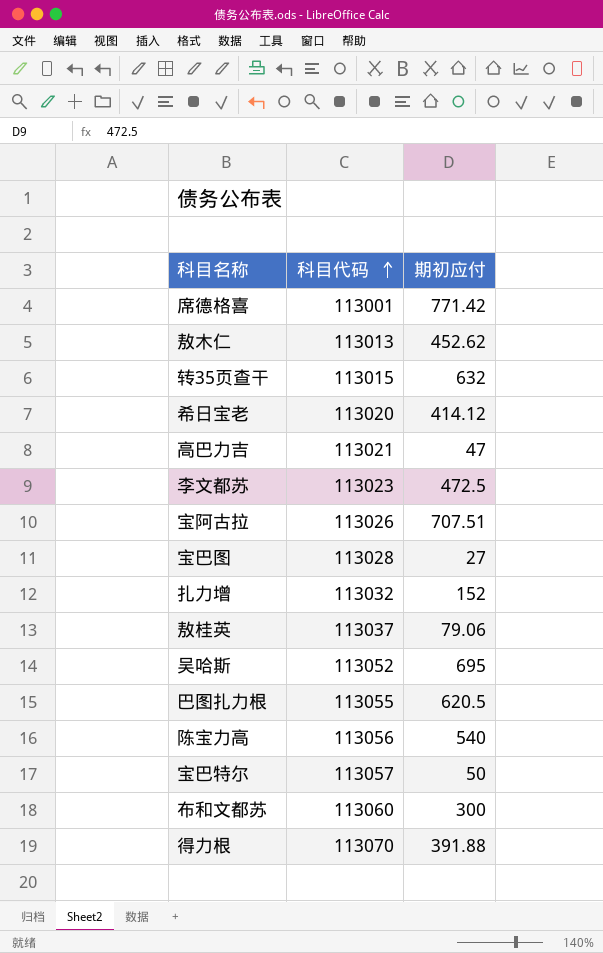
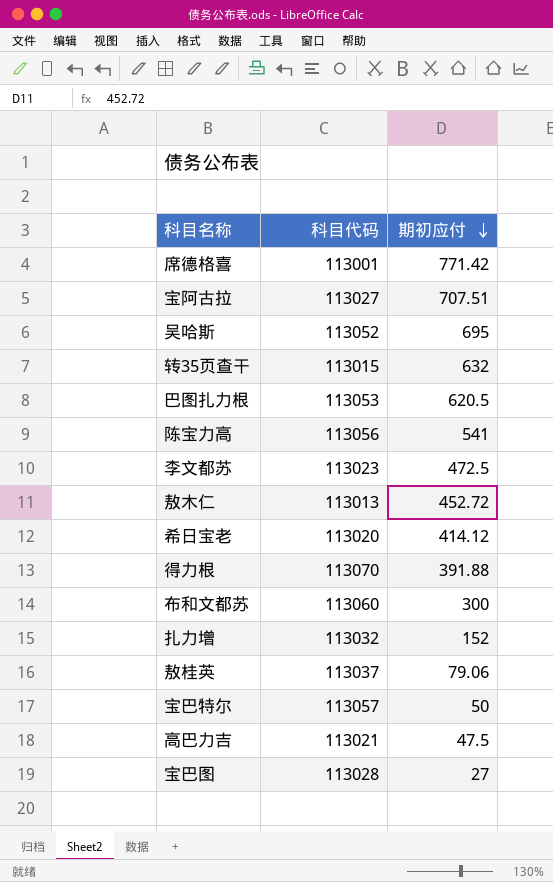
row order: 科目代码 ascending -> 期初应付 descending
宝阿古拉 | 科目代码: 113026 -> 113027
巴图扎力根 | 科目代码: 113055 -> 113053
陈宝力高 | 期初应付: 540 -> 541
敖木仁 | 期初应付: 452.62 -> 452.72
高巴力吉 | 期初应付: 47 -> 47.5

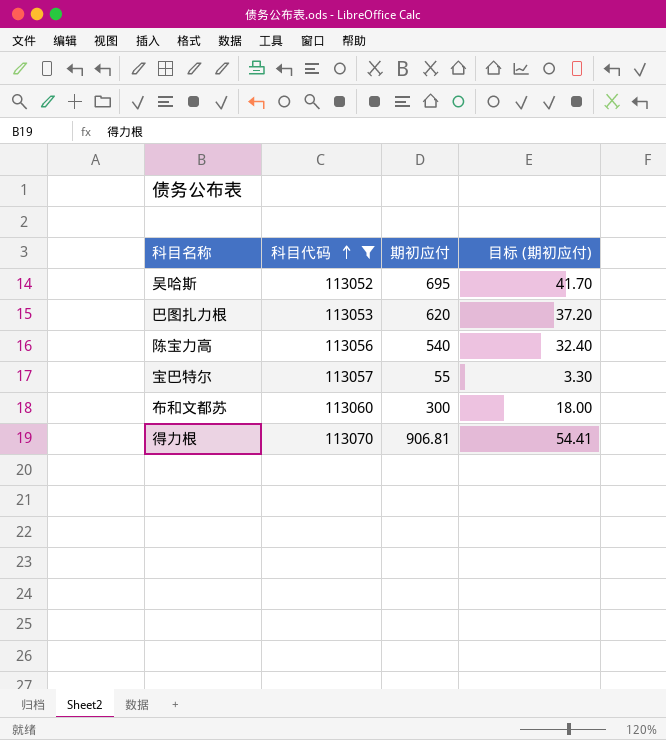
filter: none -> 科目代码 >= 113052
row order: 期初应付 descending -> 科目代码 ascending
column 目标 (期初应付) | formula: none -> [期初应付] * 0.06
巴图扎力根 | 期初应付: 620.5 -> 620
陈宝力高 | 期初应付: 541 -> 540
宝巴特尔 | 期初应付: 50 -> 55
得力根 | 期初应付: 391.88 -> 906.81

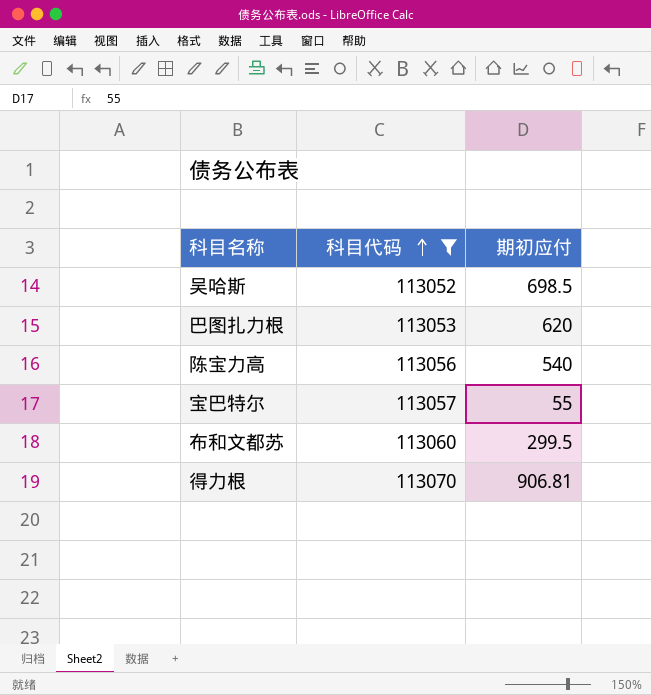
column 目标 (期初应付) | formula: [期初应付] * 0.06 -> none
吴哈斯 | 期初应付: 695 -> 698.5
布和文都苏 | 期初应付: 300 -> 299.5

